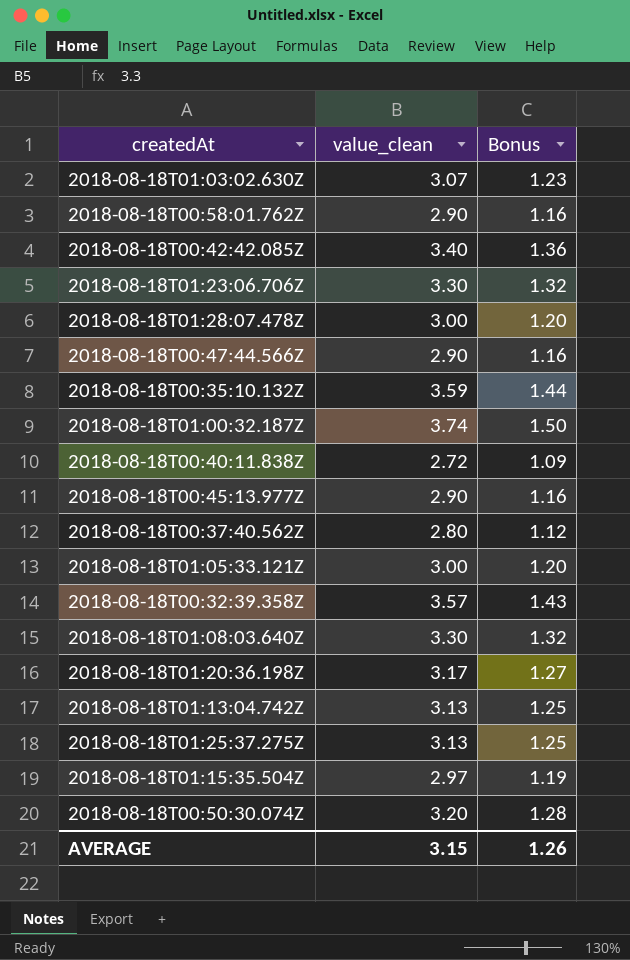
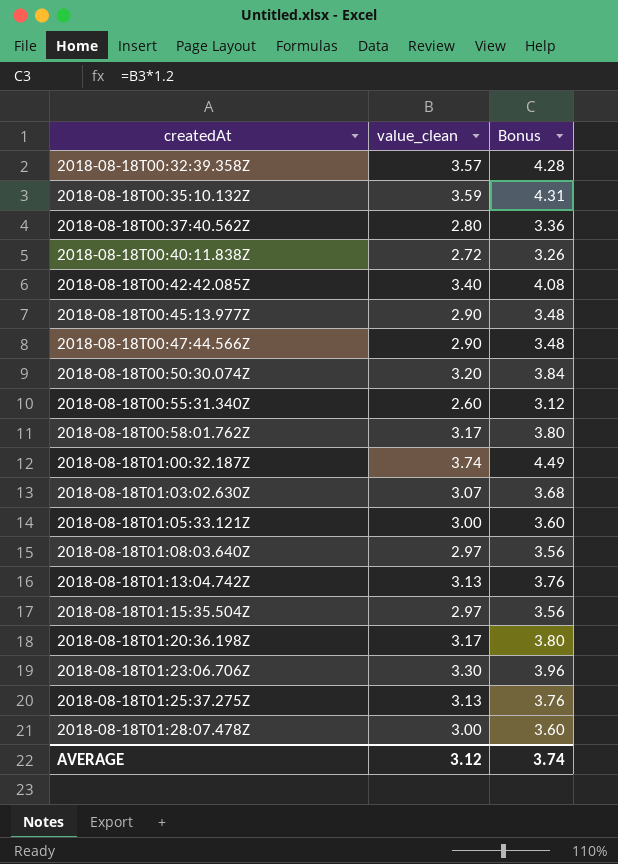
row order: none -> createdAt ascending
column Bonus | formula: [value_clean] * 0.4 -> [value_clean] * 1.2
row 2018-08-18T00:55:31.340Z: none -> 2.60 | 3.12
2018-08-18T00:58:01.762Z | value_clean: 2.90 -> 3.17
2018-08-18T01:08:03.640Z | value_clean: 3.30 -> 2.97
AVERAGE | value_clean: 3.15 -> 3.12
AVERAGE | Bonus: 1.26 -> 3.74

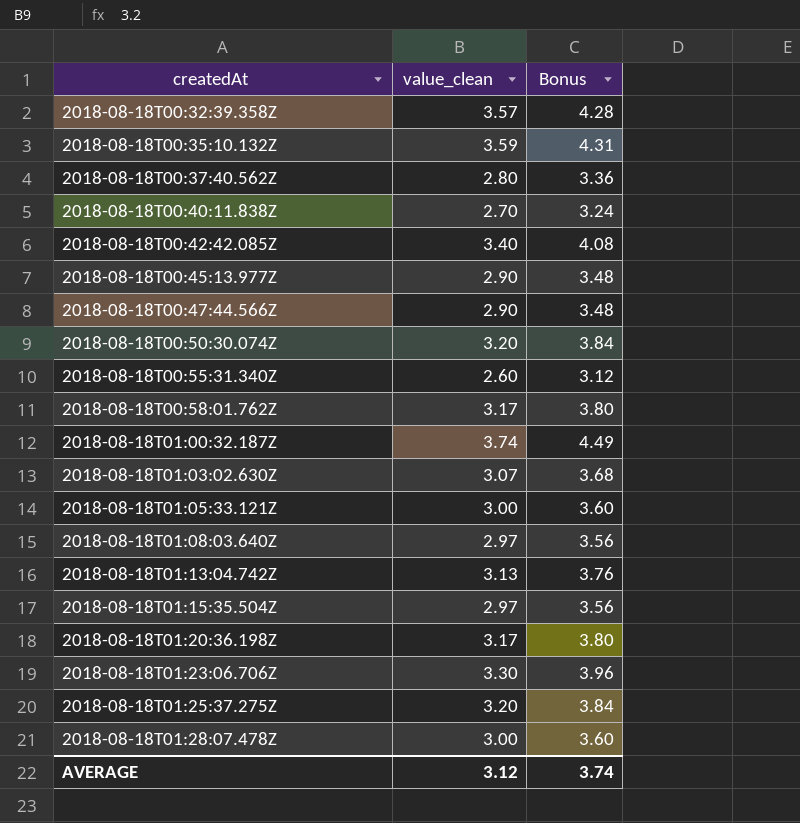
2018-08-18T00:40:11.838Z | value_clean: 2.72 -> 2.70
2018-08-18T00:40:11.838Z | Bonus: 3.26 -> 3.24
2018-08-18T01:25:37.275Z | value_clean: 3.13 -> 3.20
2018-08-18T01:25:37.275Z | Bonus: 3.76 -> 3.84

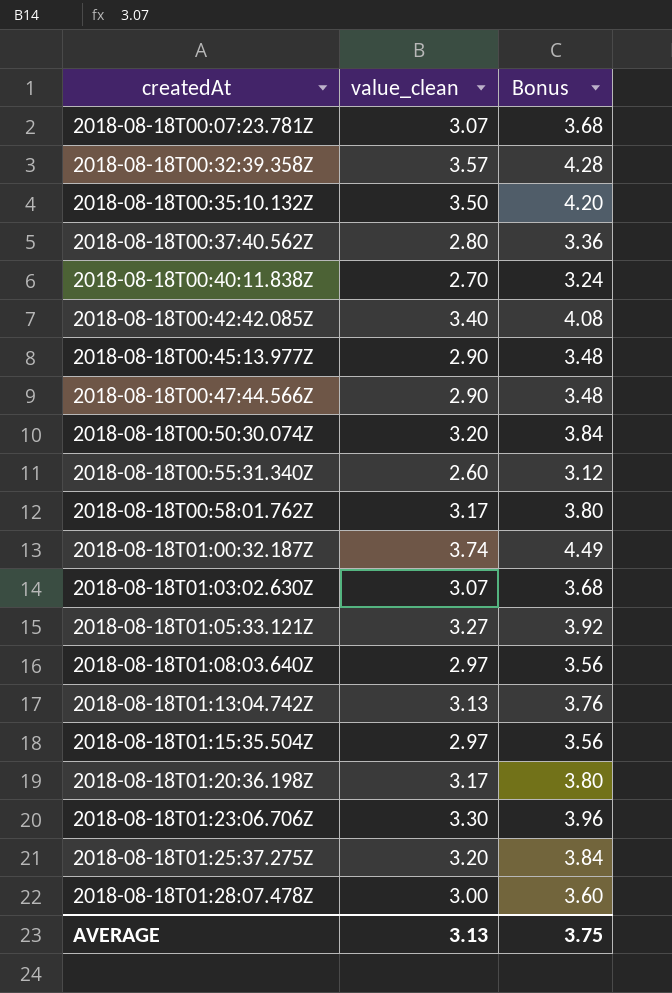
row 2018-08-18T00:07:23.781Z: none -> 3.07 | 3.68
2018-08-18T00:35:10.132Z | value_clean: 3.59 -> 3.50
2018-08-18T00:35:10.132Z | Bonus: 4.31 -> 4.20
2018-08-18T01:05:33.121Z | value_clean: 3.00 -> 3.27
2018-08-18T01:05:33.121Z | Bonus: 3.60 -> 3.92
AVERAGE | value_clean: 3.12 -> 3.13
AVERAGE | Bonus: 3.74 -> 3.75

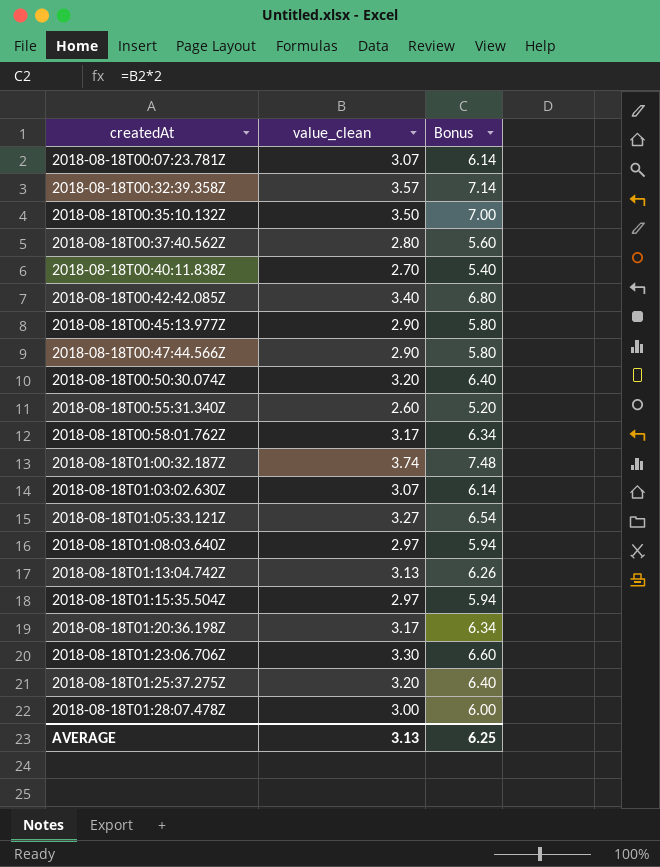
column Bonus | formula: [value_clean] * 1.2 -> [value_clean] * 2
AVERAGE | Bonus: 3.75 -> 6.25

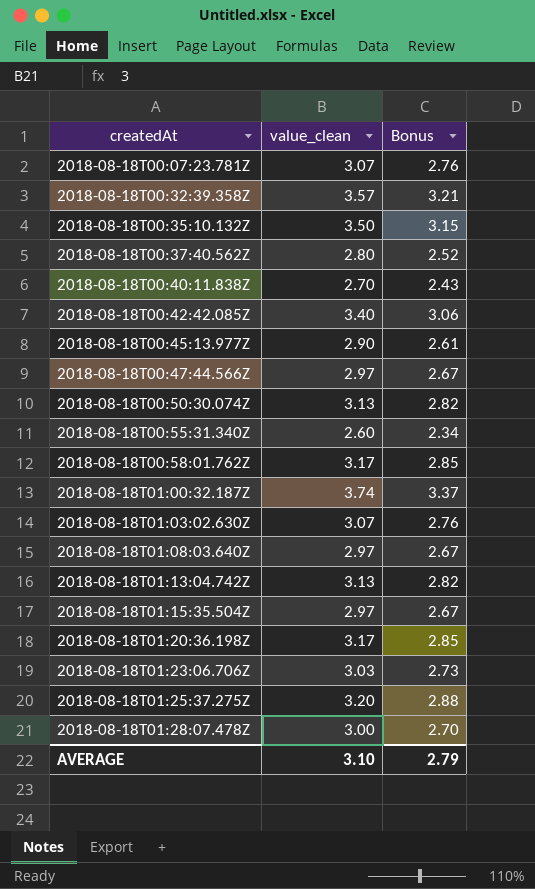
column Bonus | formula: [value_clean] * 2 -> [value_clean] * 0.9
row 2018-08-18T01:05:33.121Z: 3.27 | 6.54 -> none
2018-08-18T00:47:44.566Z | value_clean: 2.90 -> 2.97
2018-08-18T00:50:30.074Z | value_clean: 3.20 -> 3.13
2018-08-18T01:23:06.706Z | value_clean: 3.30 -> 3.03
AVERAGE | value_clean: 3.13 -> 3.10
AVERAGE | Bonus: 6.25 -> 2.79

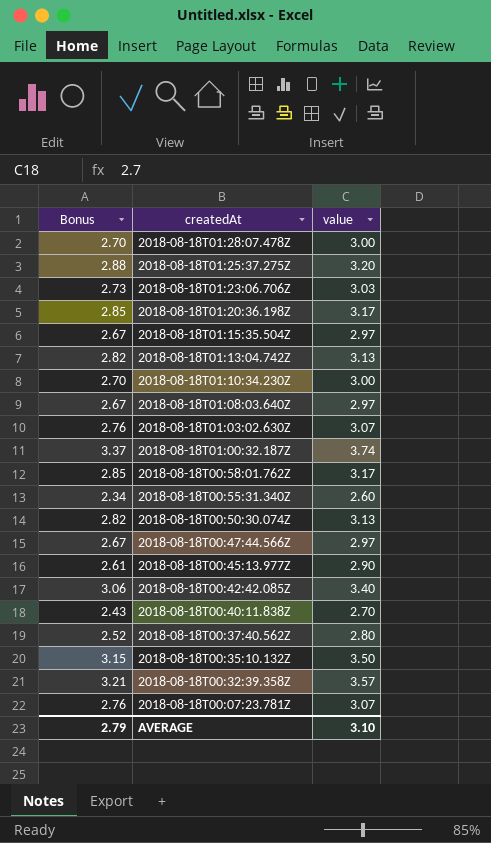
row order: createdAt ascending -> createdAt descending
column Bonus | position: 3 -> 1
column name: value_clean -> value
row 2018-08-18T01:10:34.230Z: none -> 2.70 | 3.00

